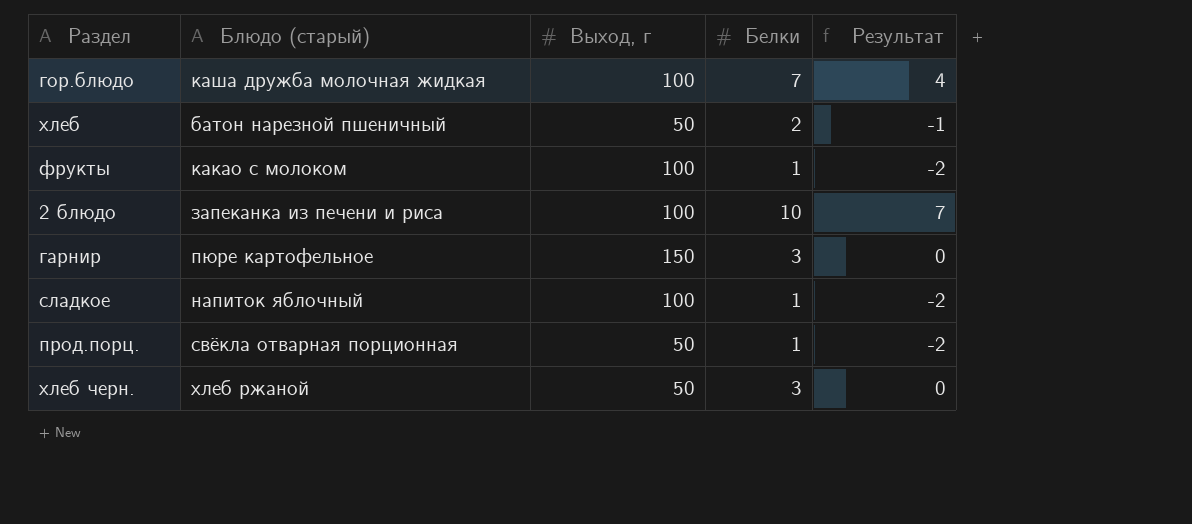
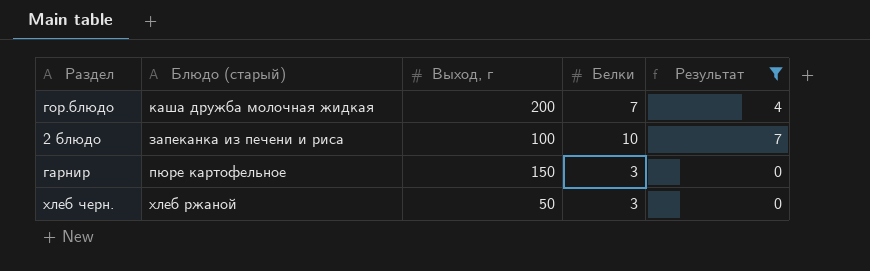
filter: none -> Результат >= 0
гор.блюдо | Выход, г: 100 -> 200

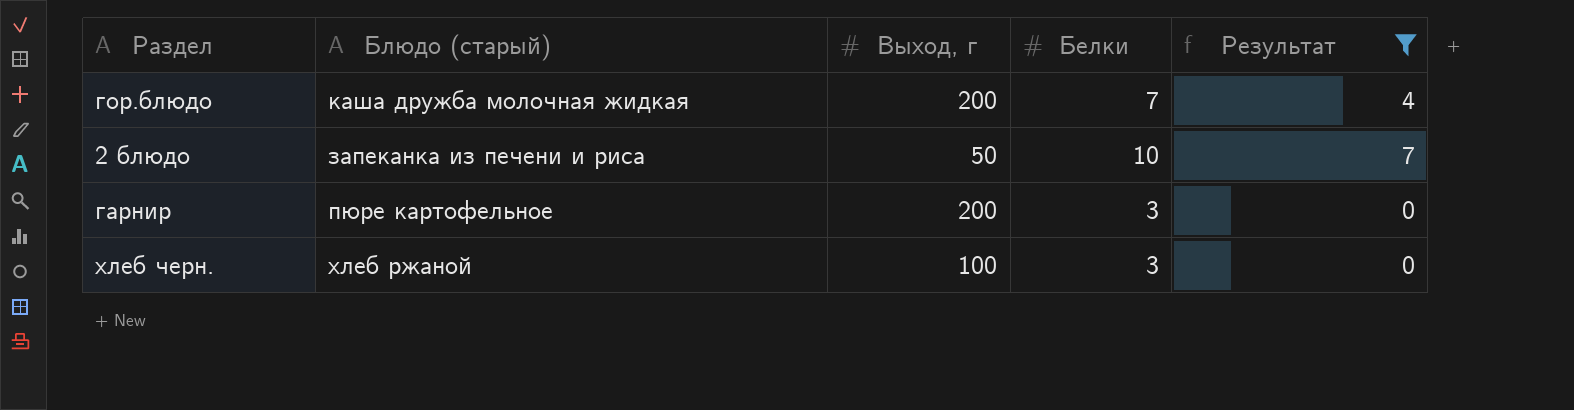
2 блюдо | Выход, г: 100 -> 50
гарнир | Выход, г: 150 -> 200
хлеб черн. | Выход, г: 50 -> 100

